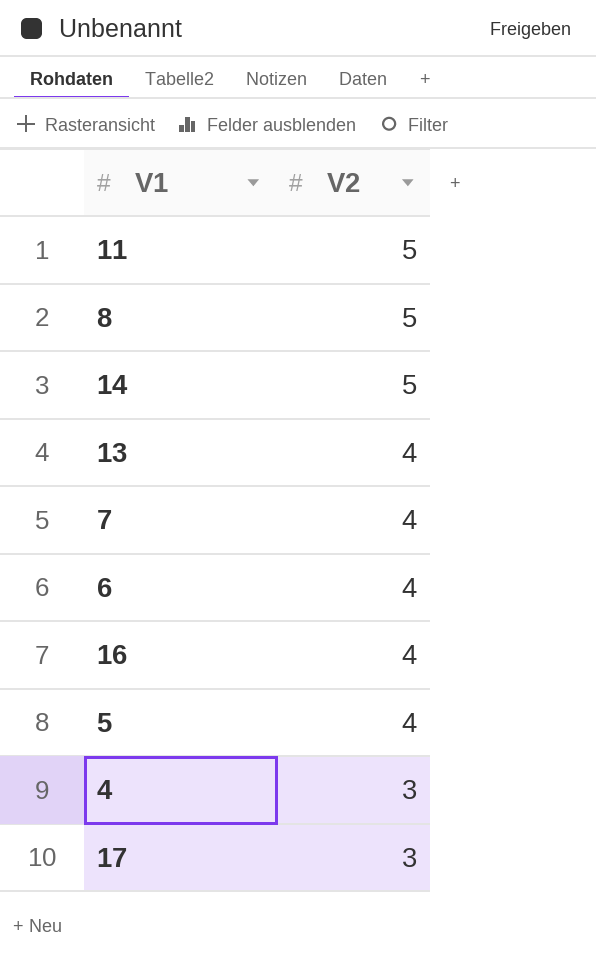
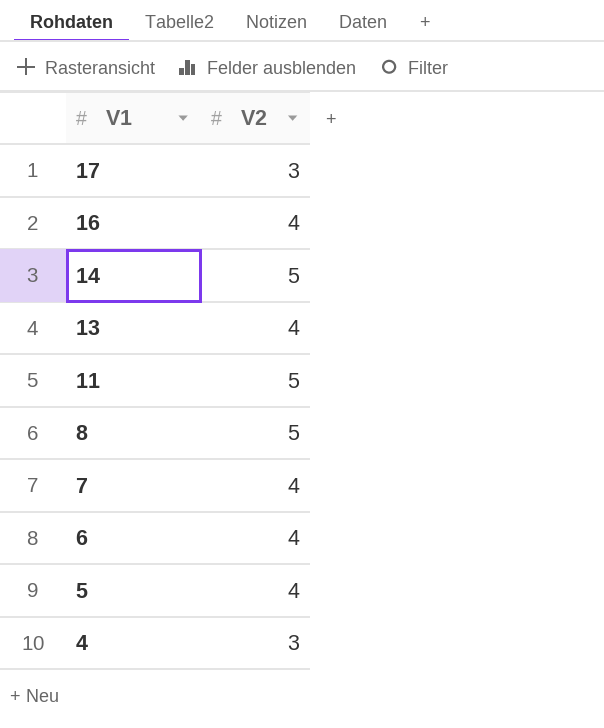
row order: V2 descending -> V1 descending

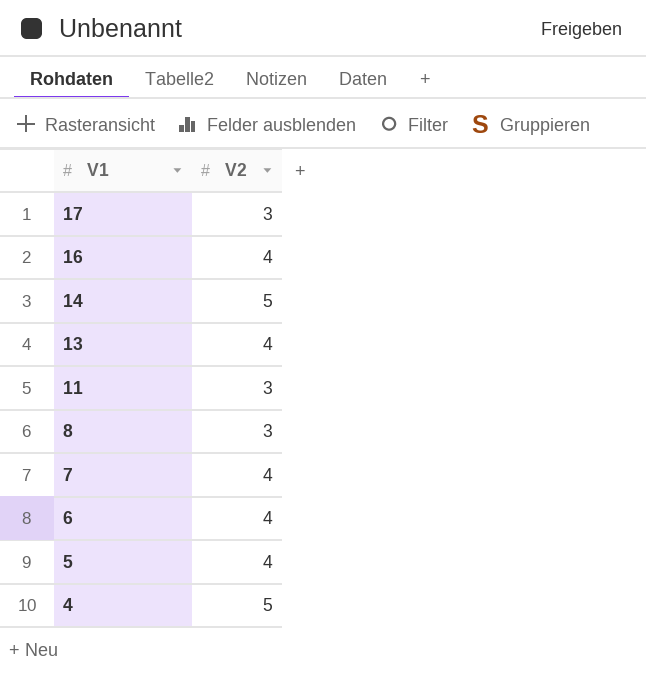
11 | V2: 5 -> 3
8 | V2: 5 -> 3
4 | V2: 3 -> 5

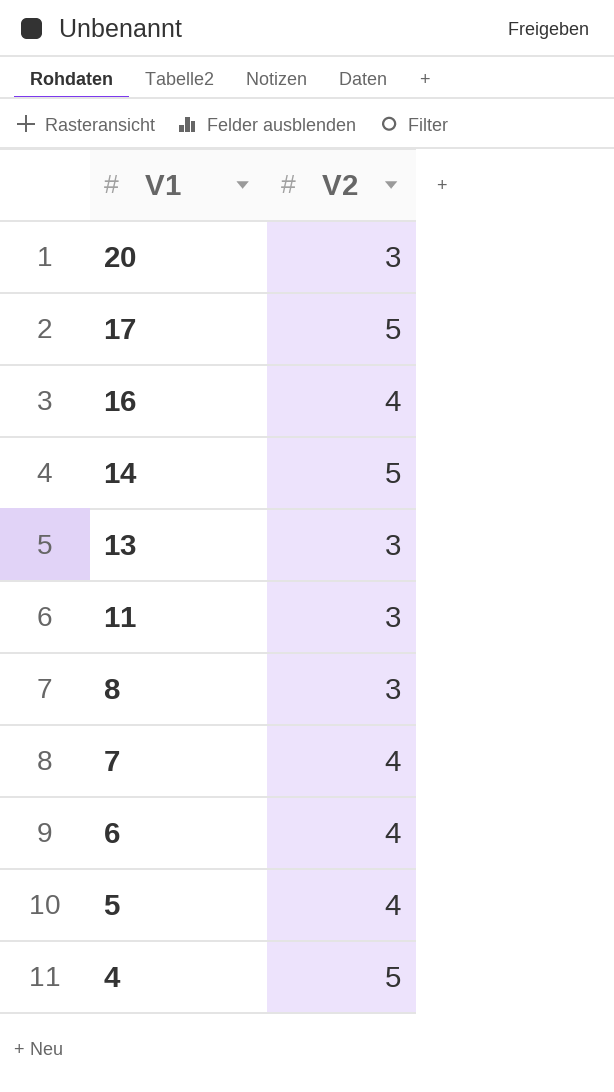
row 20: none -> 3
17 | V2: 3 -> 5
13 | V2: 4 -> 3

